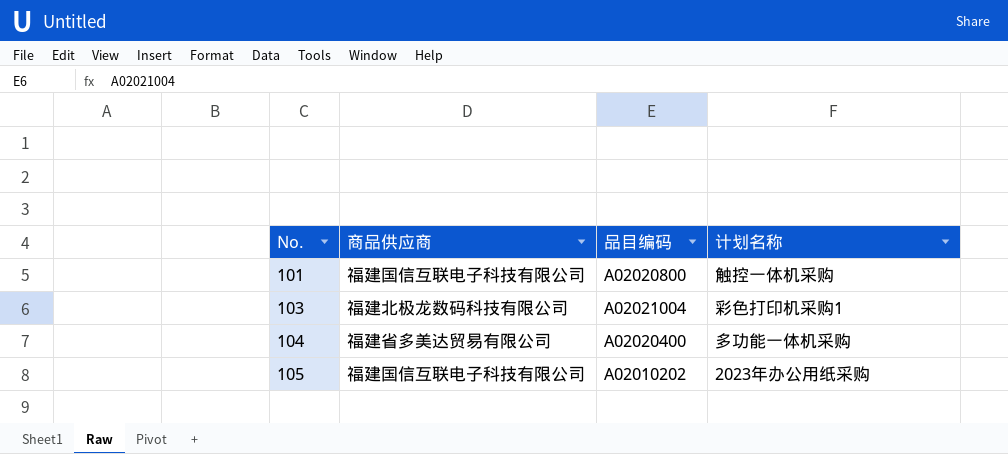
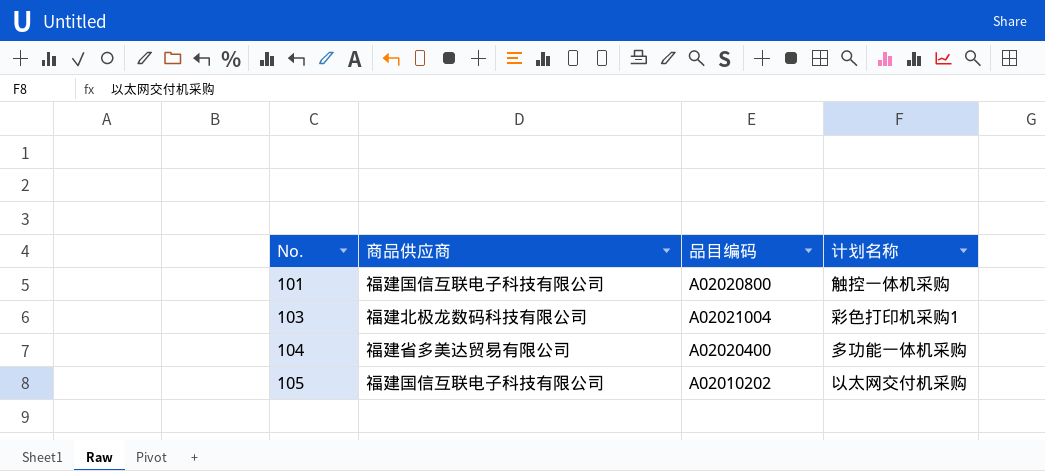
105 | 计划名称: 2023年办公用纸采购 -> 以太网交付机采购

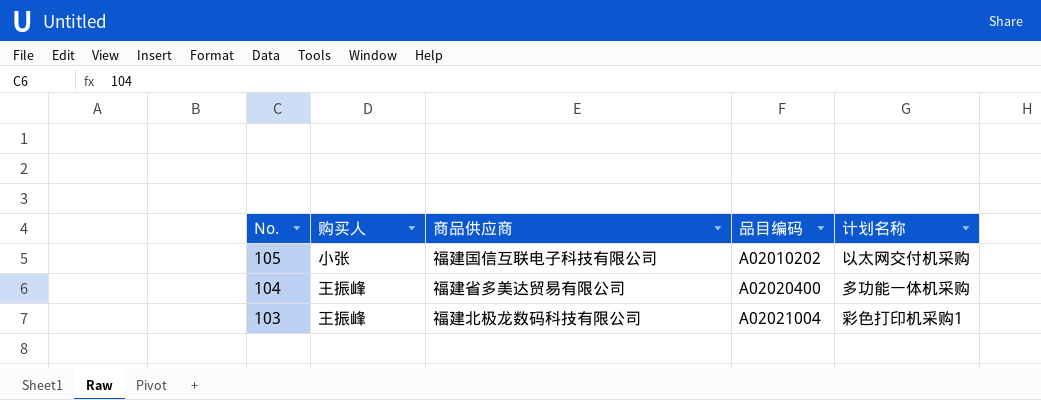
row order: No. ascending -> No. descending
column 购买人 | position: none -> 2
row 101: 福建国信互联电子科技有限公司 | A02020800 | 触控一体机采购 -> none

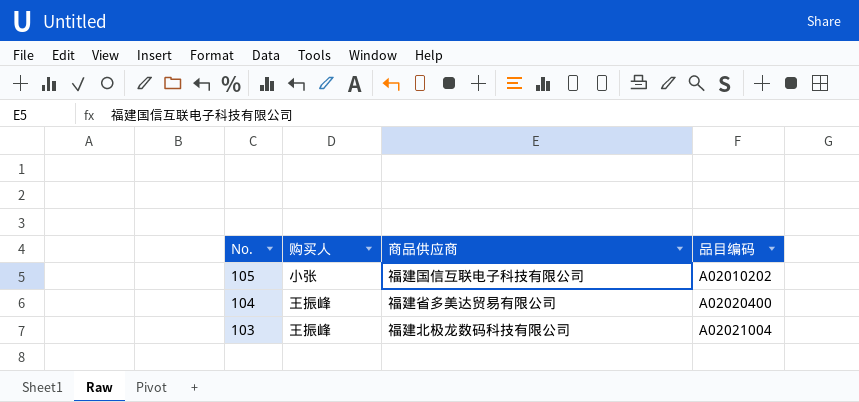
column 计划名称 | position: 5 -> none

